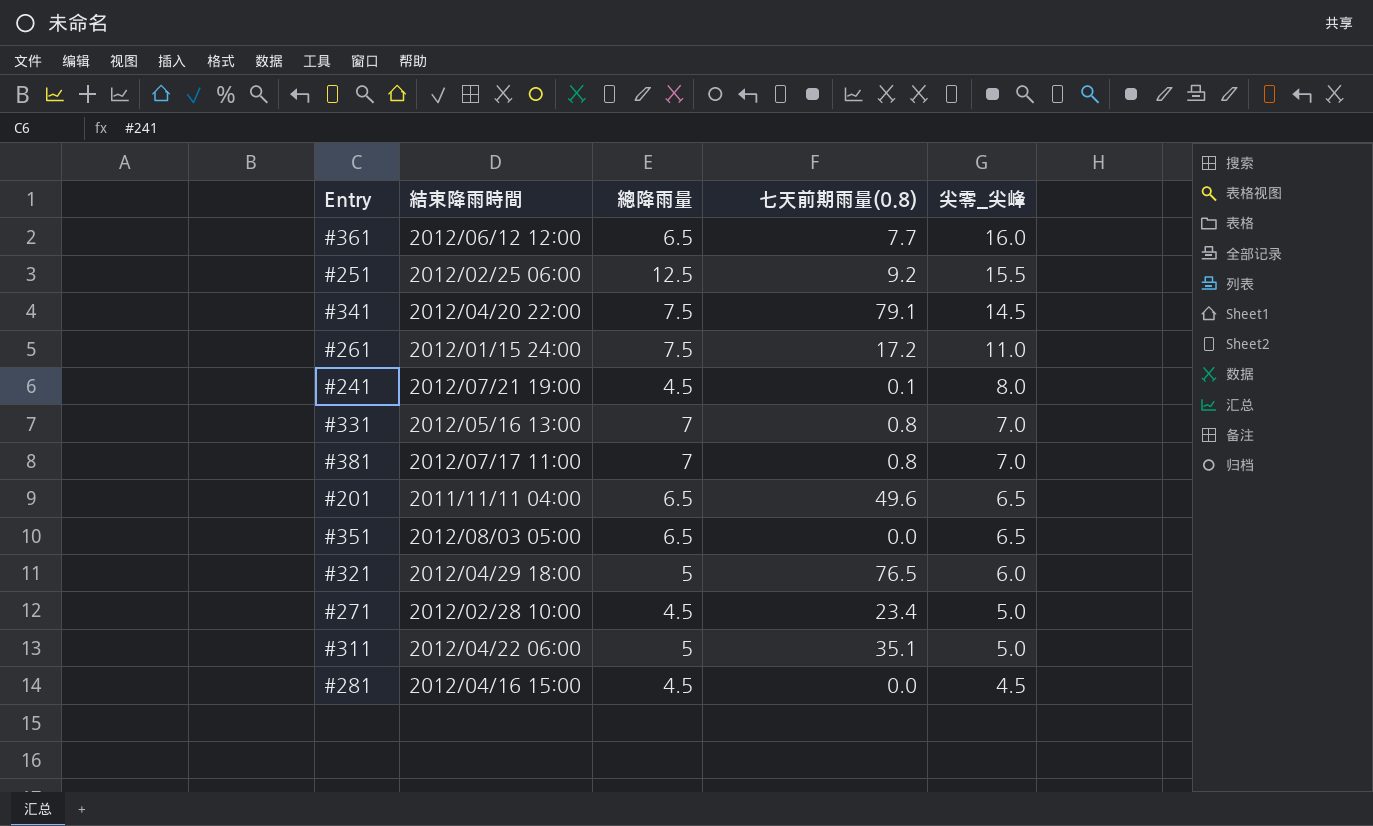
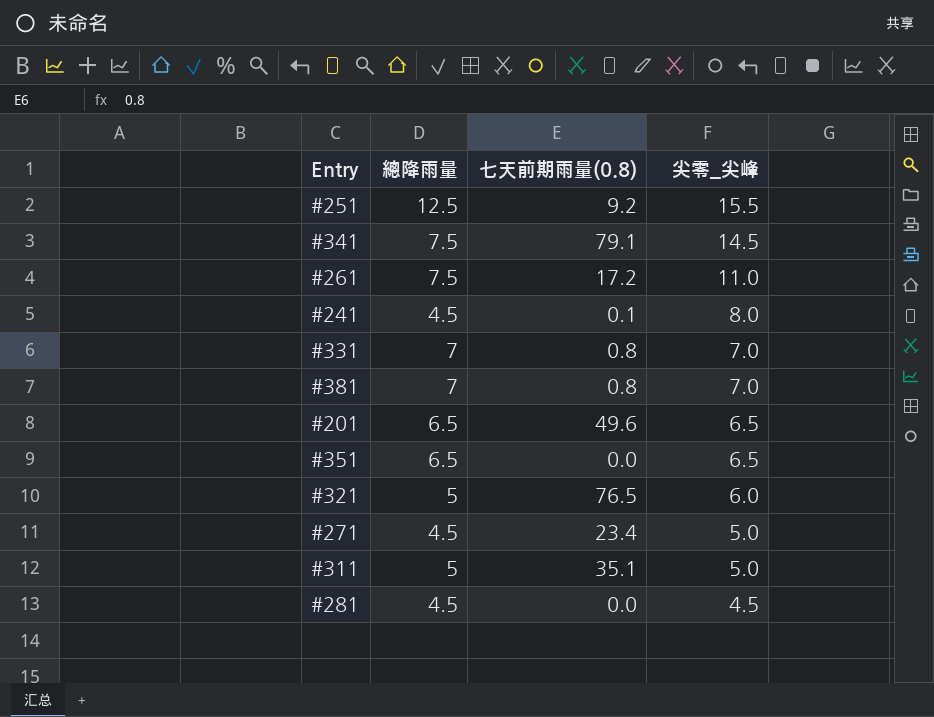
column 結束降雨時間 | position: 2 -> none
row #361: 2012/06/12 12:00 | 6.5 | 7.7 | 16.0 -> none

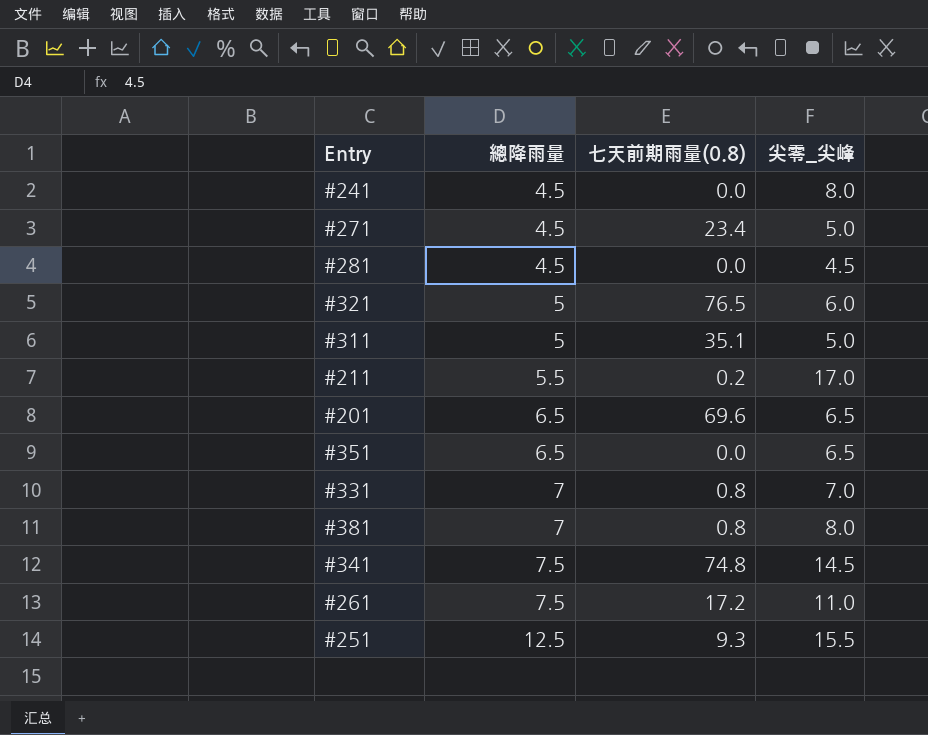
row order: 尖零_尖峰 descending -> 總降雨量 ascending
#241 | 七天前期雨量(0.8): 0.1 -> 0.0
row #211: none -> 5.5 | 0.2 | 17.0
#201 | 七天前期雨量(0.8): 49.6 -> 69.6
#381 | 尖零_尖峰: 7.0 -> 8.0
#341 | 七天前期雨量(0.8): 79.1 -> 74.8
#251 | 七天前期雨量(0.8): 9.2 -> 9.3

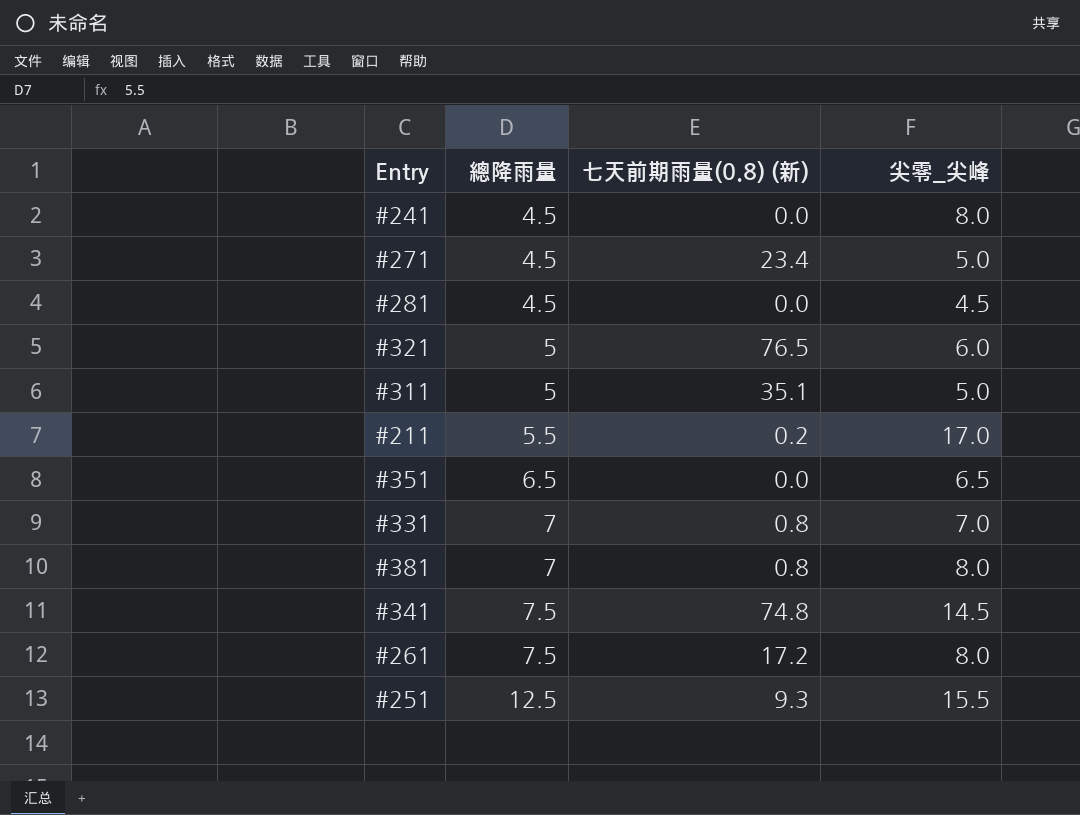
column name: 七天前期雨量(0.8) -> 七天前期雨量(0.8) (新)
row #201: 6.5 | 69.6 | 6.5 -> none
#261 | 尖零_尖峰: 11.0 -> 8.0

